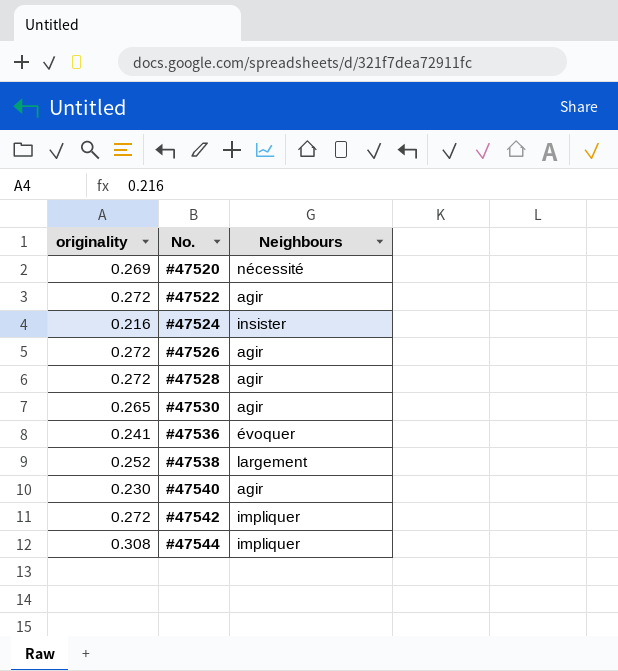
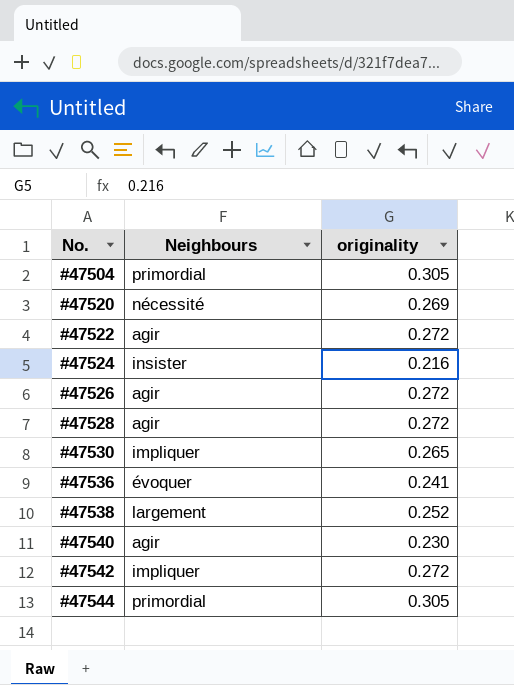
column originality | position: 1 -> 3
row #47504: none -> primordial | 0.305
#47530 | Neighbours: agir -> impliquer
#47544 | Neighbours: impliquer -> primordial
#47544 | originality: 0.308 -> 0.305

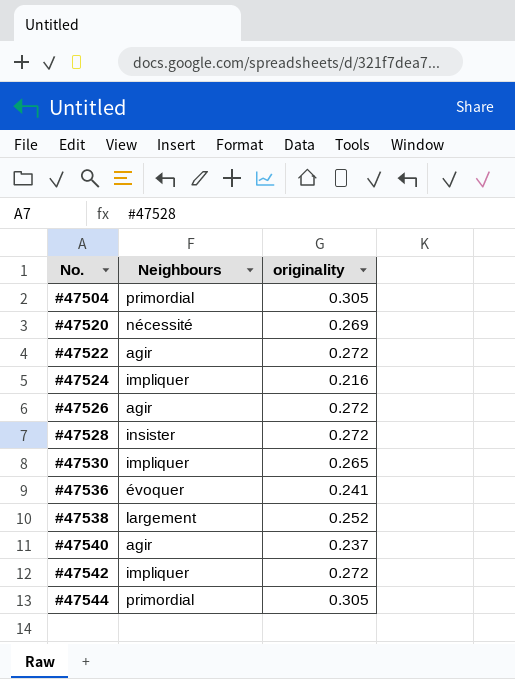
#47524 | Neighbours: insister -> impliquer
#47528 | Neighbours: agir -> insister
#47540 | originality: 0.230 -> 0.237

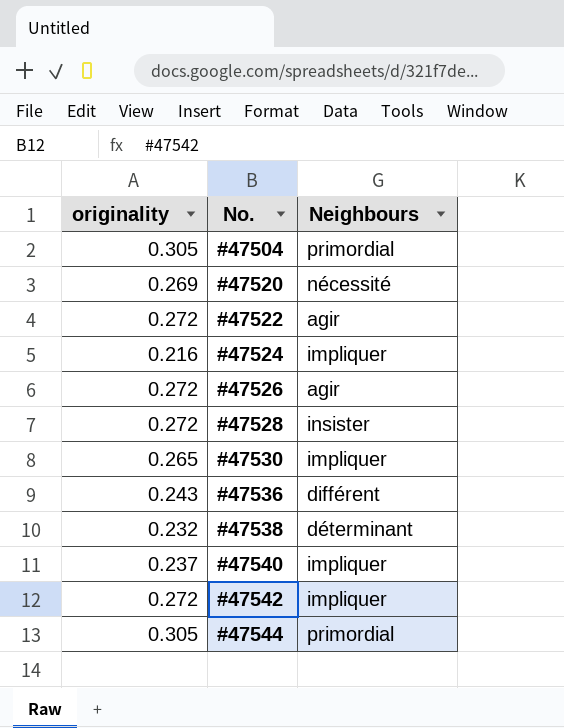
column originality | position: 3 -> 1
#47536 | originality: 0.241 -> 0.243
#47536 | Neighbours: évoquer -> différent
#47538 | originality: 0.252 -> 0.232
#47538 | Neighbours: largement -> déterminant
#47540 | Neighbours: agir -> impliquer

